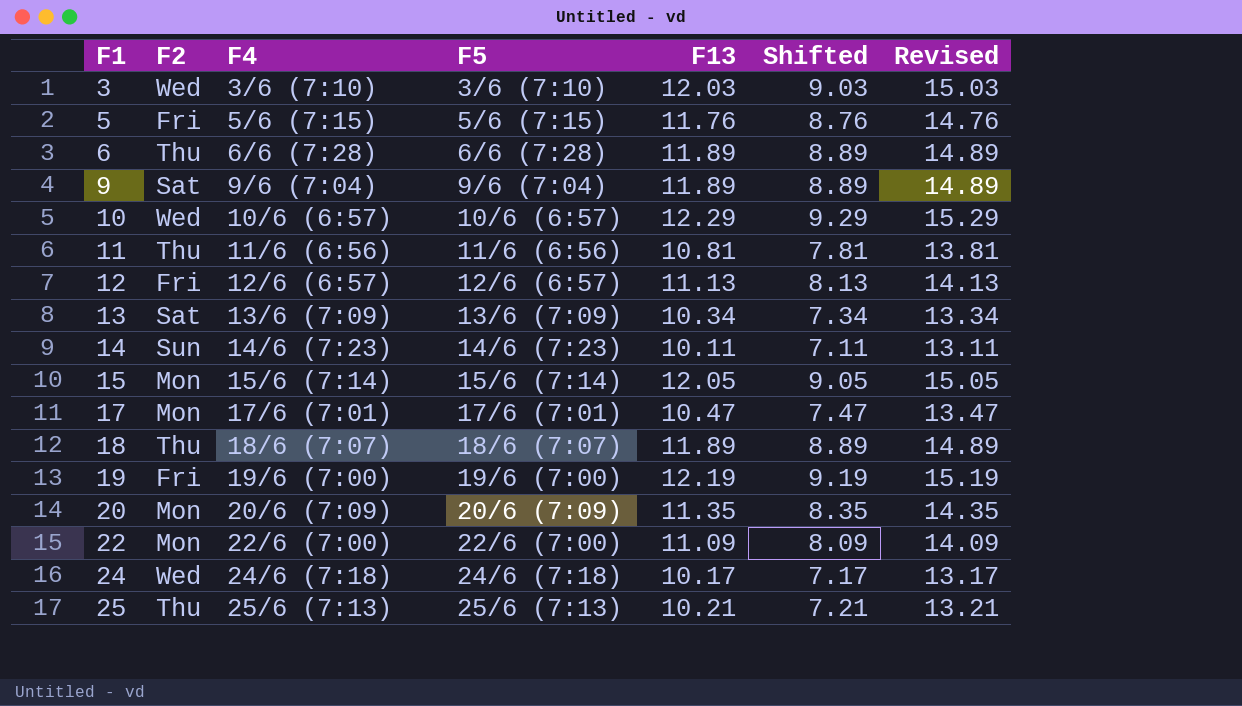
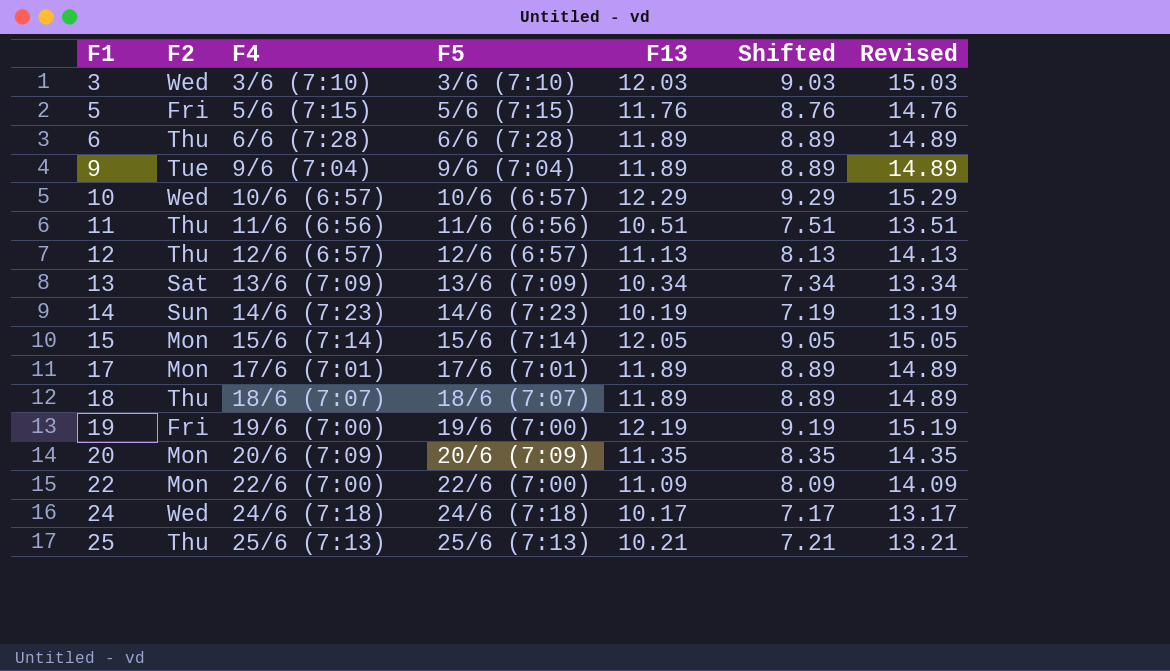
9 | F2: Sat -> Tue
11 | F13: 10.81 -> 10.51
11 | Shifted: 7.81 -> 7.51
11 | Revised: 13.81 -> 13.51
12 | F2: Fri -> Thu
14 | F13: 10.11 -> 10.19
14 | Shifted: 7.11 -> 7.19
14 | Revised: 13.11 -> 13.19
17 | F13: 10.47 -> 11.89
17 | Shifted: 7.47 -> 8.89
17 | Revised: 13.47 -> 14.89

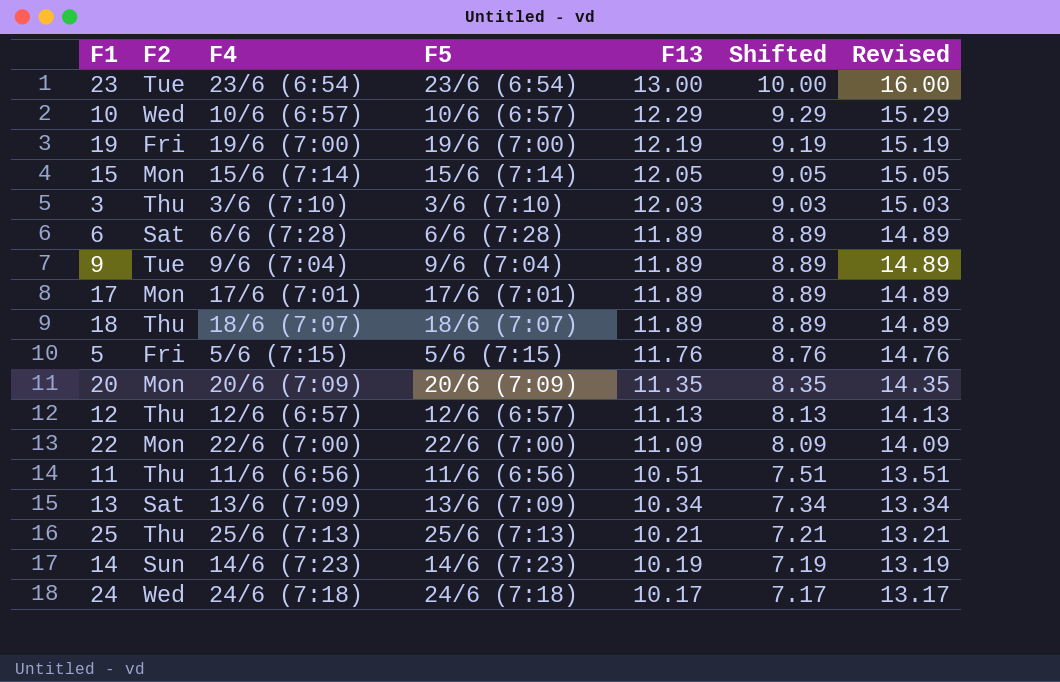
row order: F1 ascending -> F13 descending
row 23: none -> Tue | 23/6 (6:54) | 23/6 (6:54) | 13.00 | 10.00 | 16.00
3 | F2: Wed -> Thu
6 | F2: Thu -> Sat

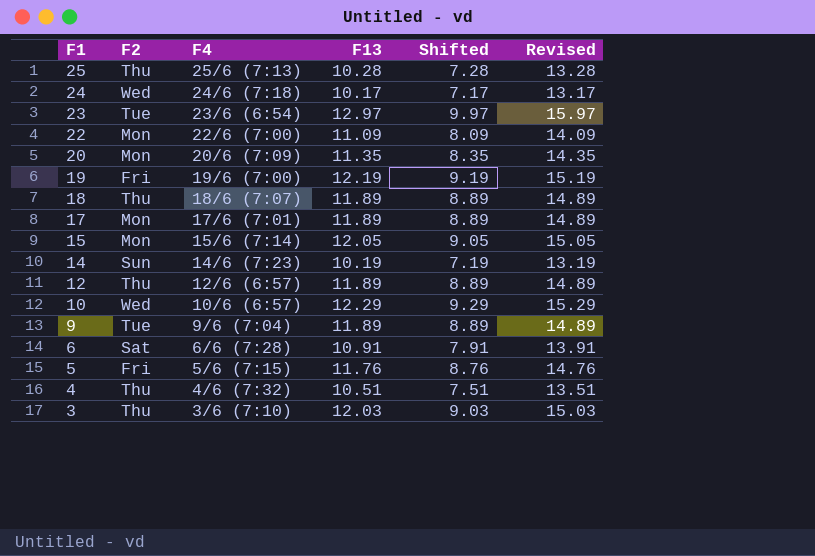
row order: F13 descending -> F1 descending
column F5 | position: 4 -> none
row 11: Thu | 11/6 (6:56) | 11/6 (6:56) | 10.51 | 7.51 | 13.51 -> none
row 13: Sat | 13/6 (7:09) | 13/6 (7:09) | 10.34 | 7.34 | 13.34 -> none
25 | F13: 10.21 -> 10.28
25 | Shifted: 7.21 -> 7.28
25 | Revised: 13.21 -> 13.28
23 | F13: 13.00 -> 12.97
23 | Shifted: 10.00 -> 9.97
23 | Revised: 16.00 -> 15.97
12 | F13: 11.13 -> 11.89
12 | Shifted: 8.13 -> 8.89
12 | Revised: 14.13 -> 14.89
6 | F13: 11.89 -> 10.91
6 | Shifted: 8.89 -> 7.91
6 | Revised: 14.89 -> 13.91
row 4: none -> Thu | 4/6 (7:32) | 10.51 | 7.51 | 13.51

